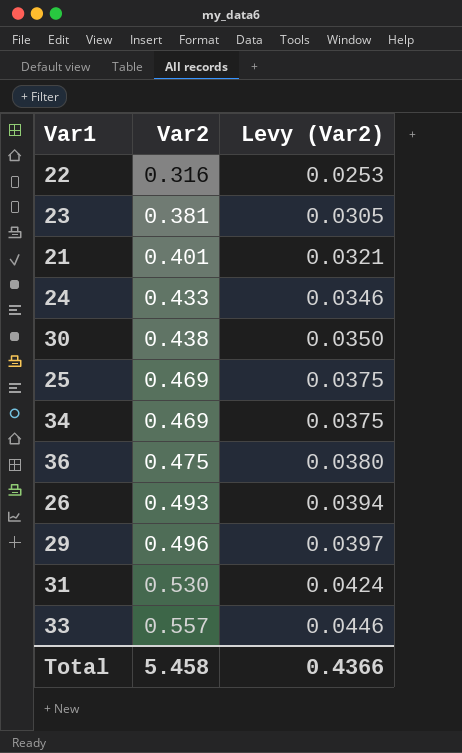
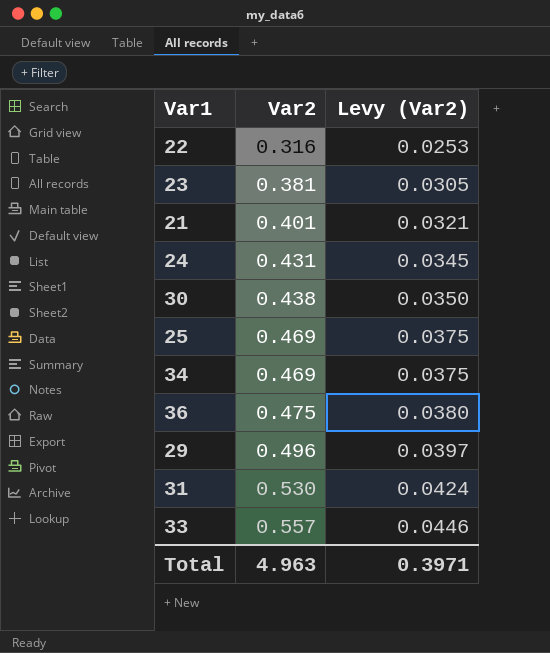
row 26: 0.493 | 0.0394 -> none
24 | Var2: 0.433 -> 0.431
24 | Levy (Var2): 0.0346 -> 0.0345
Total | Var2: 5.458 -> 4.963
Total | Levy (Var2): 0.4366 -> 0.3971

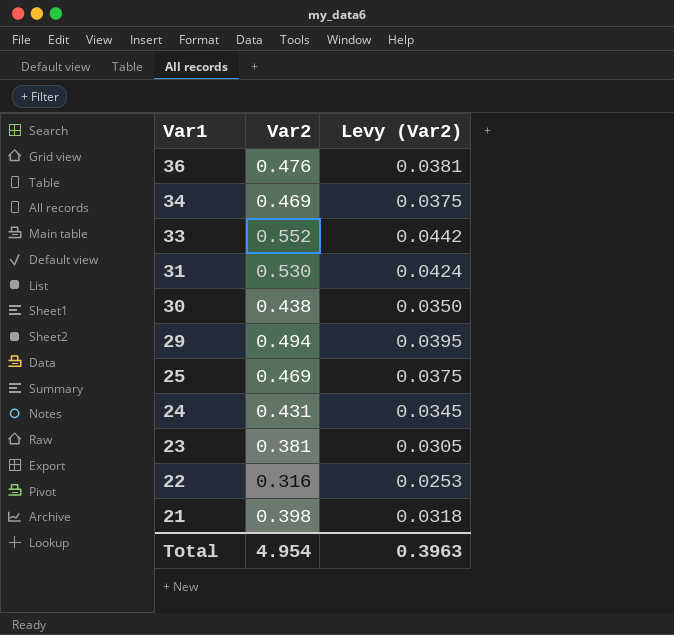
row order: Var2 ascending -> Var1 descending
36 | Var2: 0.475 -> 0.476
36 | Levy (Var2): 0.0380 -> 0.0381
33 | Var2: 0.557 -> 0.552
33 | Levy (Var2): 0.0446 -> 0.0442
29 | Var2: 0.496 -> 0.494
29 | Levy (Var2): 0.0397 -> 0.0395
21 | Var2: 0.401 -> 0.398
21 | Levy (Var2): 0.0321 -> 0.0318
Total | Var2: 4.963 -> 4.954
Total | Levy (Var2): 0.3971 -> 0.3963

